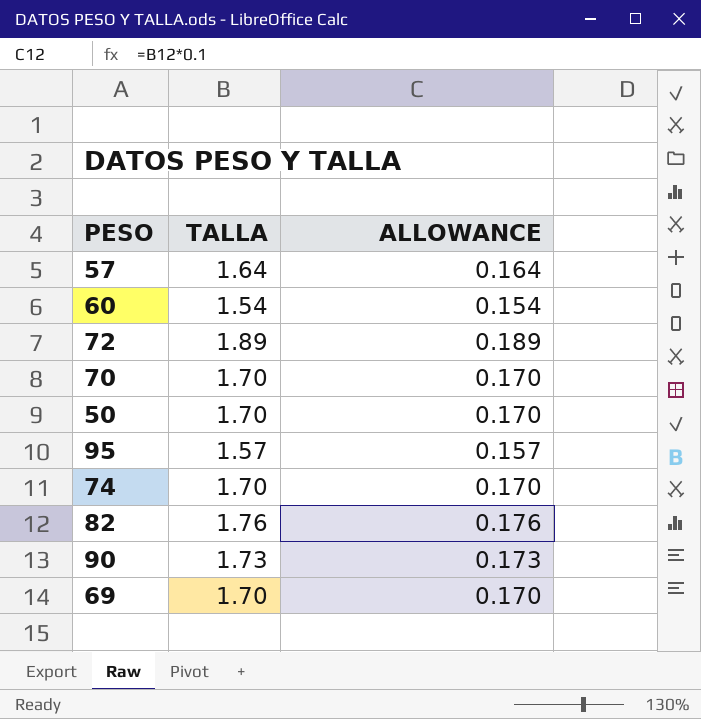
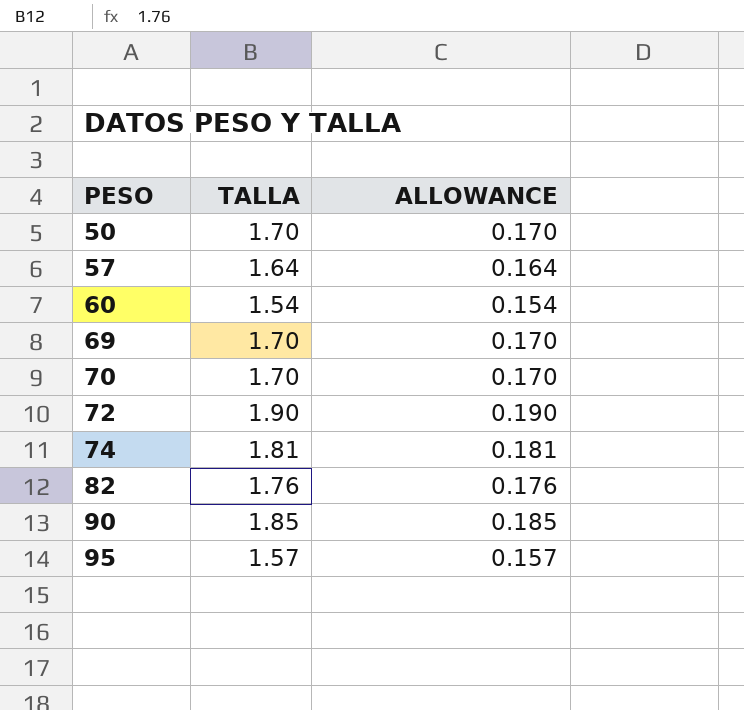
row order: none -> PESO ascending
72 | TALLA: 1.89 -> 1.90
72 | ALLOWANCE: 0.189 -> 0.190
74 | TALLA: 1.70 -> 1.81
74 | ALLOWANCE: 0.170 -> 0.181
90 | TALLA: 1.73 -> 1.85
90 | ALLOWANCE: 0.173 -> 0.185

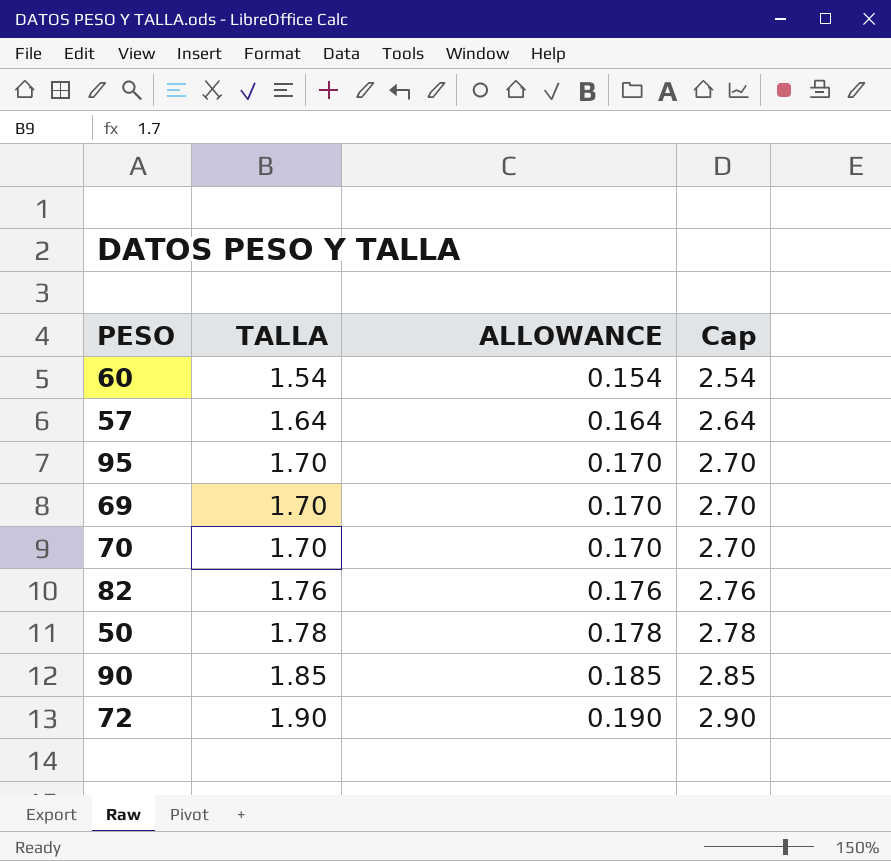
row order: PESO ascending -> TALLA ascending
column Cap | formula: none -> [TALLA] + 1
row 74: 1.81 | 0.181 -> none
95 | TALLA: 1.57 -> 1.70
95 | ALLOWANCE: 0.157 -> 0.170
50 | TALLA: 1.70 -> 1.78
50 | ALLOWANCE: 0.170 -> 0.178

